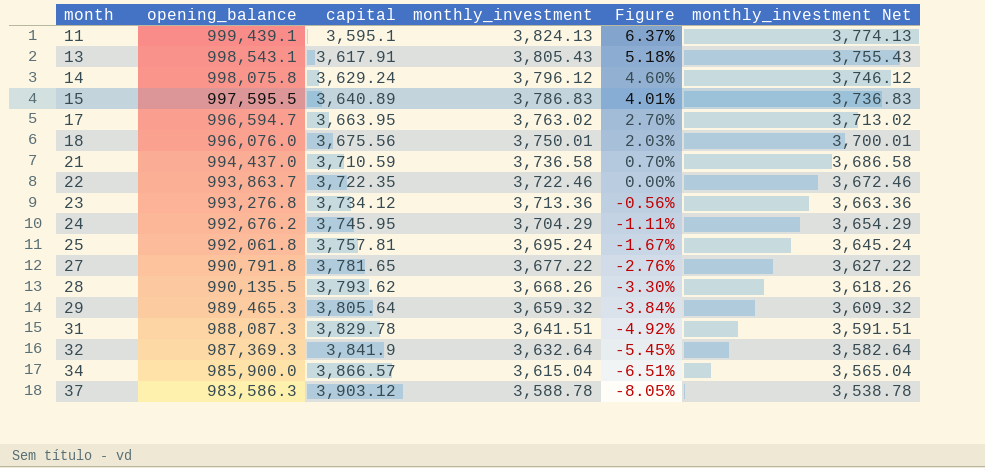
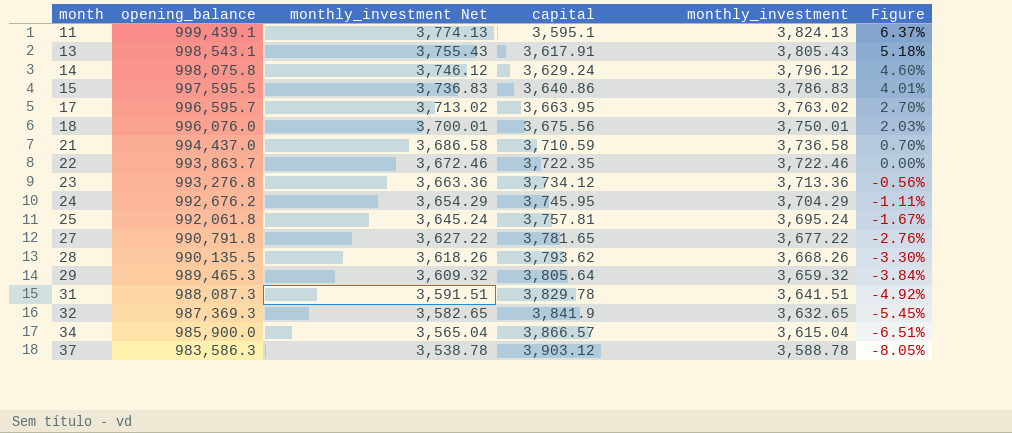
column monthly_investment Net | position: 6 -> 3
15 | capital: 3,640.89 -> 3,640.86
17 | opening_balance: 996,594.7 -> 996,595.7
32 | monthly_investment Net: 3,582.64 -> 3,582.65
32 | monthly_investment: 3,632.64 -> 3,632.65

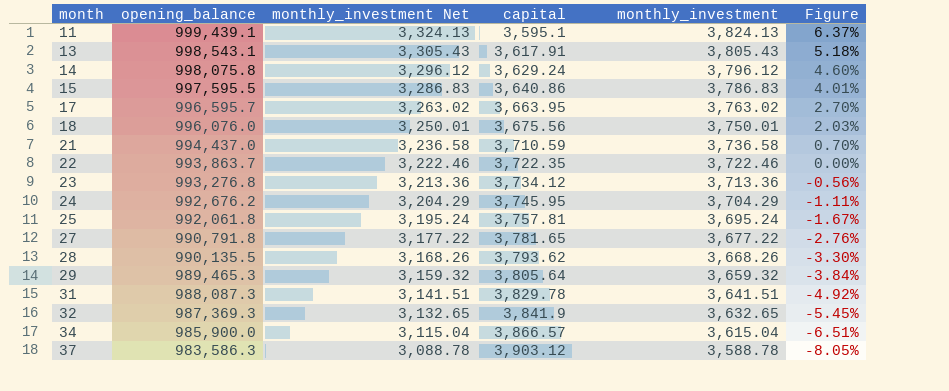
column monthly_investment Net | formula: [monthly_investment] - 50 -> [monthly_investment] - 500

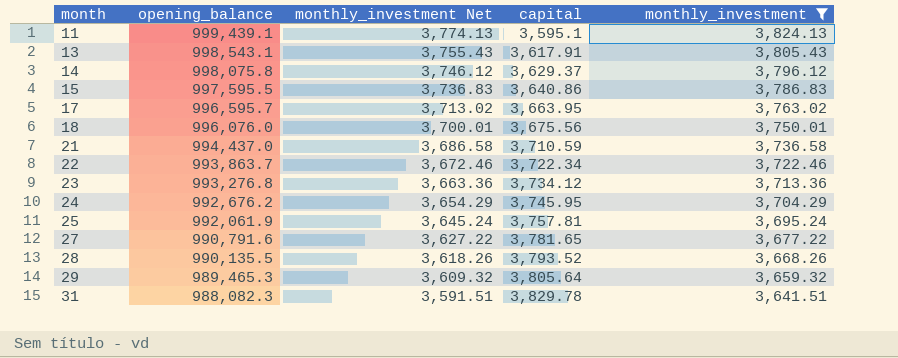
filter: none -> monthly_investment >= 3,641.51
column Figure | formula: ([monthly_investment] - [capital]) / [capital] -> none
column monthly_investment Net | formula: [monthly_investment] - 500 -> [monthly_investment] - 50
14 | capital: 3,629.24 -> 3,629.37
22 | capital: 3,722.35 -> 3,722.34
25 | opening_balance: 992,061.8 -> 992,061.9
27 | opening_balance: 990,791.8 -> 990,791.6
28 | capital: 3,793.62 -> 3,793.52
31 | opening_balance: 988,087.3 -> 988,082.3

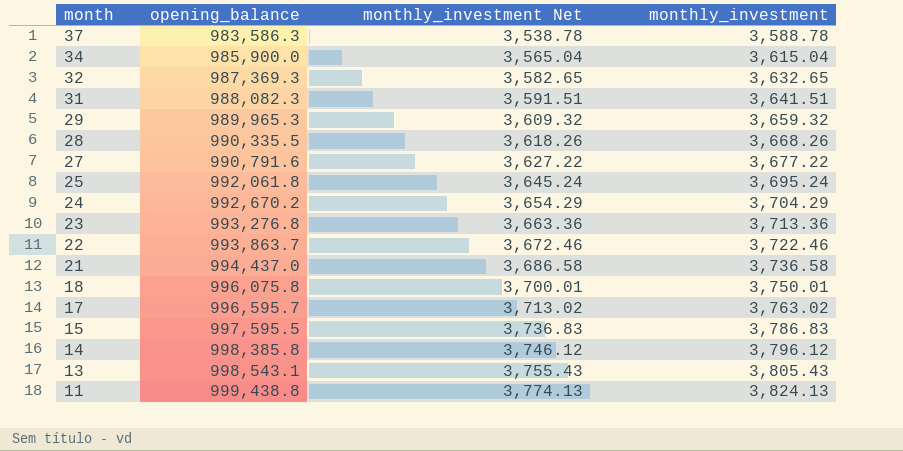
filter: monthly_investment >= 3,641.51 -> none
row order: month ascending -> month descending
column capital | position: 4 -> none
29 | opening_balance: 989,465.3 -> 989,965.3
28 | opening_balance: 990,135.5 -> 990,335.5
25 | opening_balance: 992,061.9 -> 992,061.8
24 | opening_balance: 992,676.2 -> 992,670.2
18 | opening_balance: 996,076.0 -> 996,075.8
14 | opening_balance: 998,075.8 -> 998,385.8
11 | opening_balance: 999,439.1 -> 999,438.8

